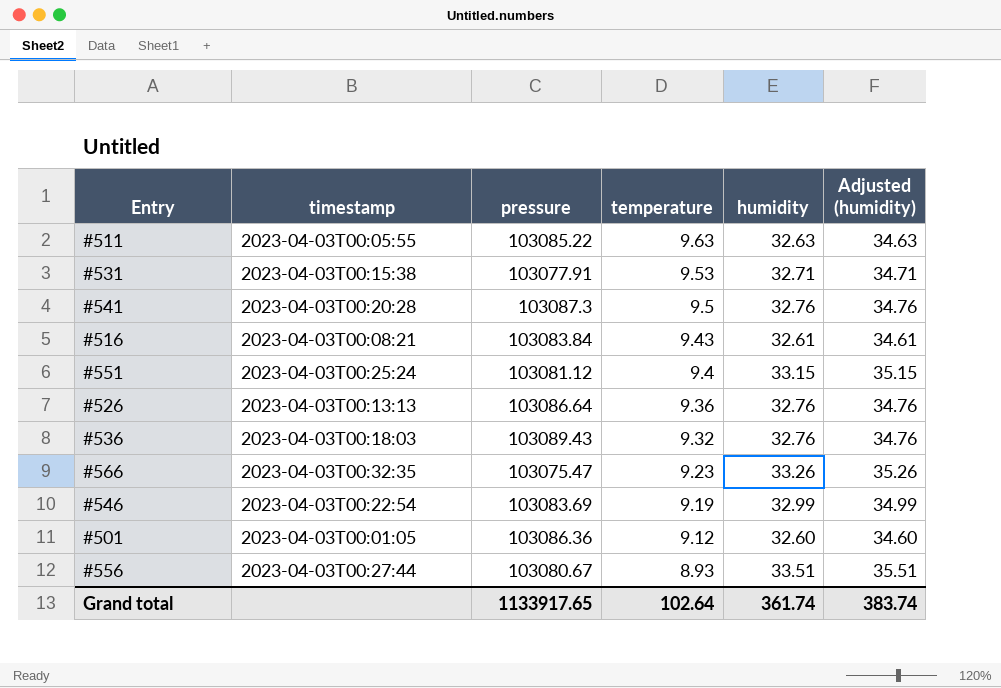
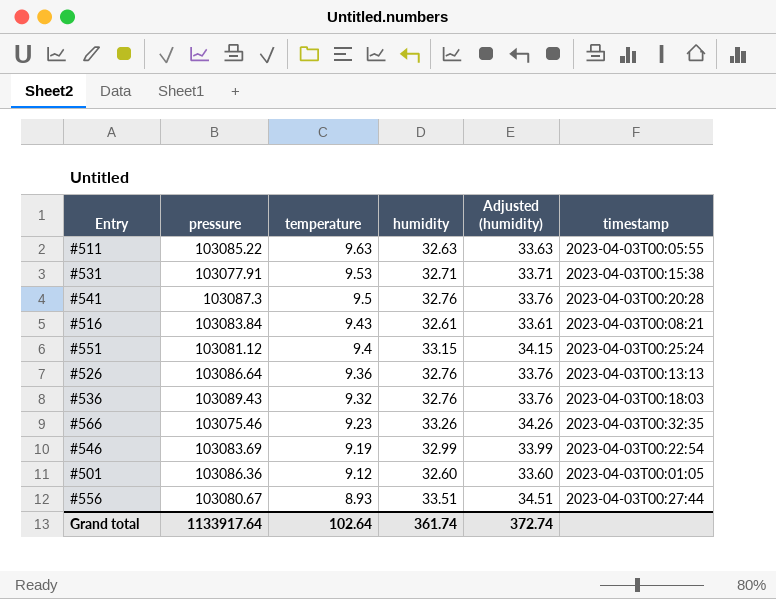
column Adjusted (humidity) | formula: [humidity] + 2 -> [humidity] + 1
column timestamp | position: 2 -> 6
#566 | pressure: 103075.47 -> 103075.46
Grand total | pressure: 1133917.65 -> 1133917.64
Grand total | Adjusted (humidity): 383.74 -> 372.74

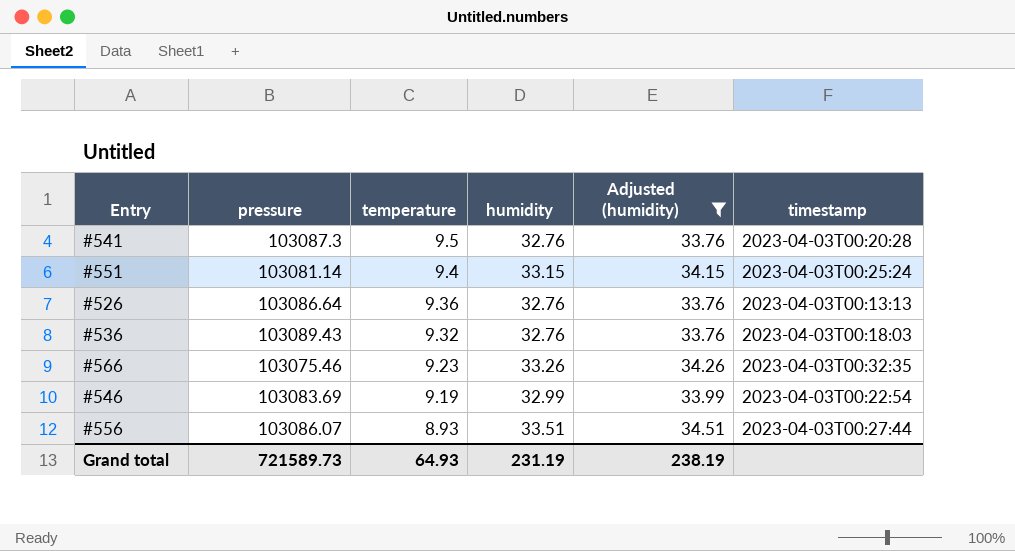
filter: none -> Adjusted (humidity) >= 33.76
#551 | pressure: 103081.12 -> 103081.14
#556 | pressure: 103080.67 -> 103086.07
Grand total | pressure: 1133917.64 -> 721589.73
Grand total | temperature: 102.64 -> 64.93
Grand total | humidity: 361.74 -> 231.19
Grand total | Adjusted (humidity): 372.74 -> 238.19

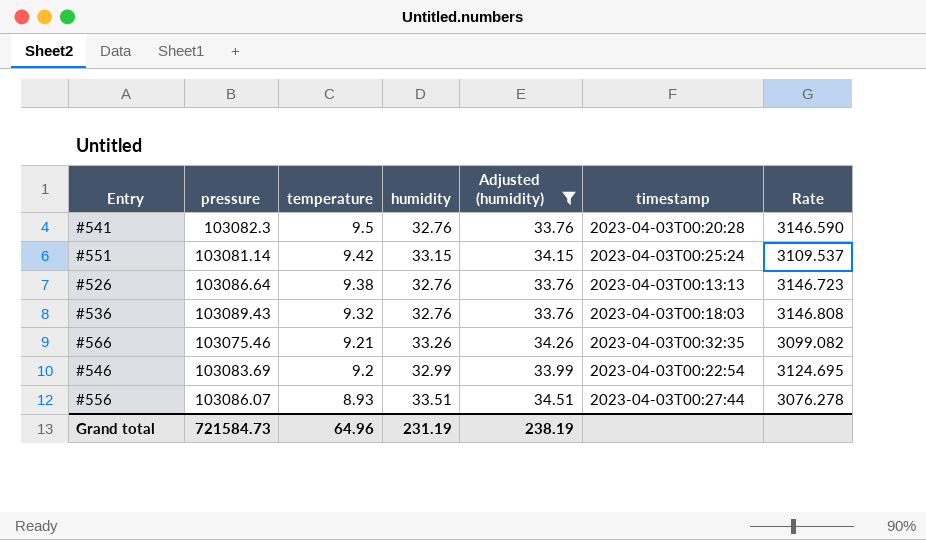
column Rate | formula: none -> [pressure] / [humidity]
#541 | pressure: 103087.3 -> 103082.3
#551 | temperature: 9.4 -> 9.42
#526 | temperature: 9.36 -> 9.38
#566 | temperature: 9.23 -> 9.21
#546 | temperature: 9.19 -> 9.2
Grand total | pressure: 721589.73 -> 721584.73
Grand total | temperature: 64.93 -> 64.96

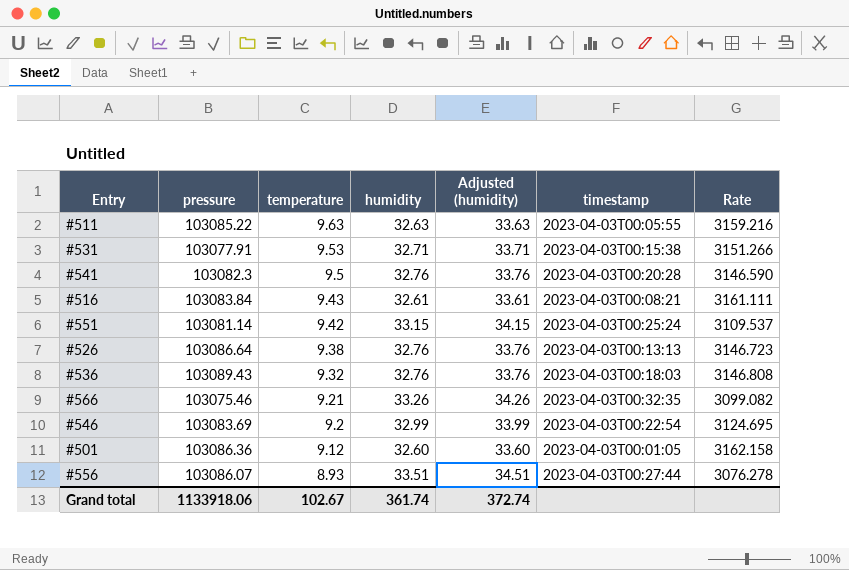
filter: Adjusted (humidity) >= 33.76 -> none
Grand total | pressure: 721584.73 -> 1133918.06
Grand total | temperature: 64.96 -> 102.67
Grand total | humidity: 231.19 -> 361.74
Grand total | Adjusted (humidity): 238.19 -> 372.74

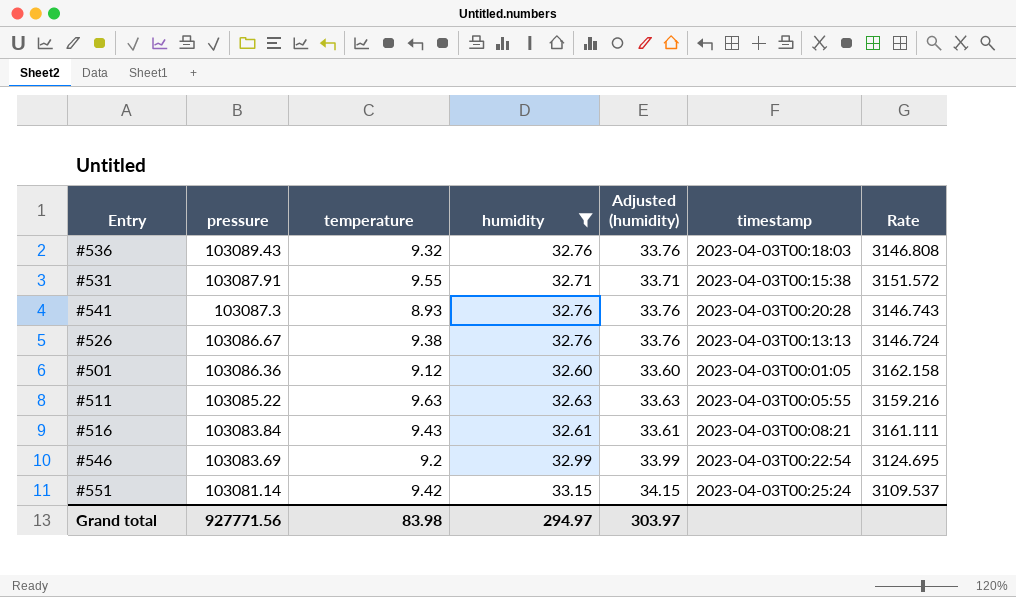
filter: none -> humidity <= 33.15
row order: temperature descending -> pressure descending
#531 | pressure: 103077.91 -> 103087.91
#531 | temperature: 9.53 -> 9.55
#531 | Rate: 3151.266 -> 3151.572
#541 | pressure: 103082.3 -> 103087.3
#541 | temperature: 9.5 -> 8.93
#541 | Rate: 3146.590 -> 3146.743
#526 | pressure: 103086.64 -> 103086.67
#526 | Rate: 3146.723 -> 3146.724
Grand total | pressure: 1133918.06 -> 927771.56
Grand total | temperature: 102.67 -> 83.98
Grand total | humidity: 361.74 -> 294.97
Grand total | Adjusted (humidity): 372.74 -> 303.97

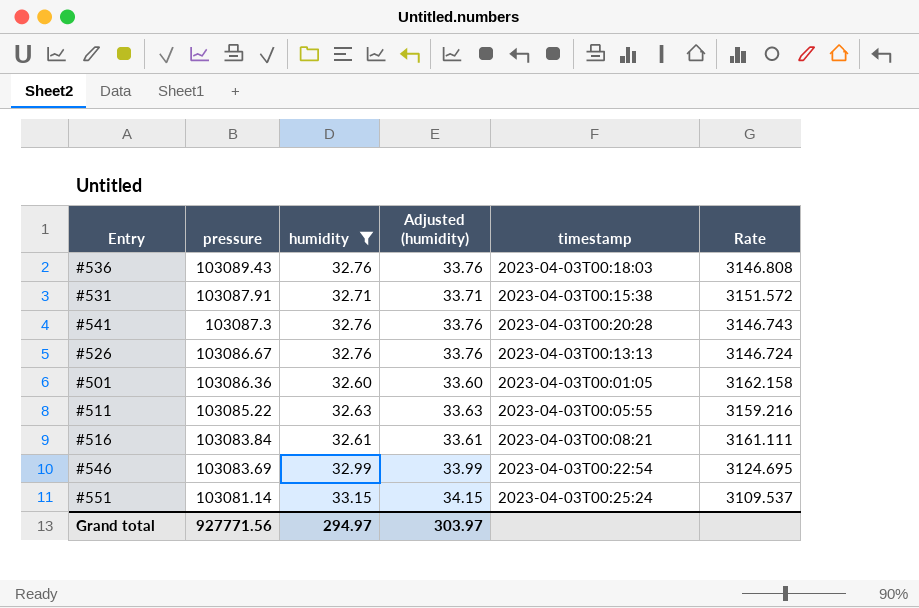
column temperature | position: 3 -> none

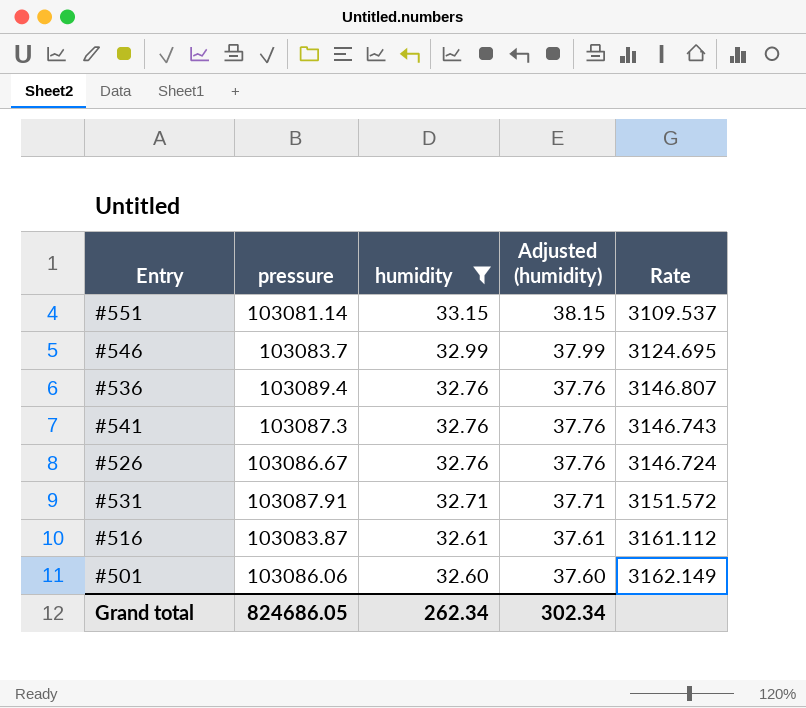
row order: pressure descending -> humidity descending
column timestamp | position: 5 -> none
column Adjusted (humidity) | formula: [humidity] + 1 -> [humidity] + 5
row #511: 103085.22 | 32.63 | 33.63 | 2023-04-03T00:05:55 | 3159.216 -> none
#546 | pressure: 103083.69 -> 103083.7
#536 | pressure: 103089.43 -> 103089.4
#536 | Rate: 3146.808 -> 3146.807
#516 | pressure: 103083.84 -> 103083.87
#516 | Rate: 3161.111 -> 3161.112
#501 | pressure: 103086.36 -> 103086.06
#501 | Rate: 3162.158 -> 3162.149
Grand total | pressure: 927771.56 -> 824686.05
Grand total | humidity: 294.97 -> 262.34
Grand total | Adjusted (humidity): 303.97 -> 302.34

